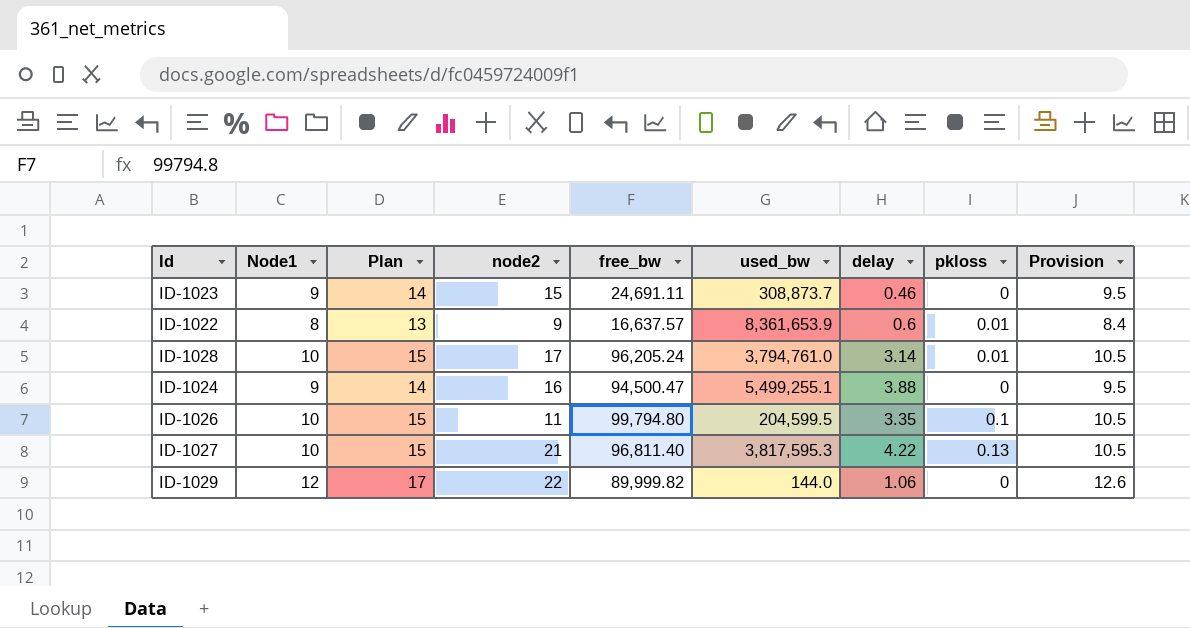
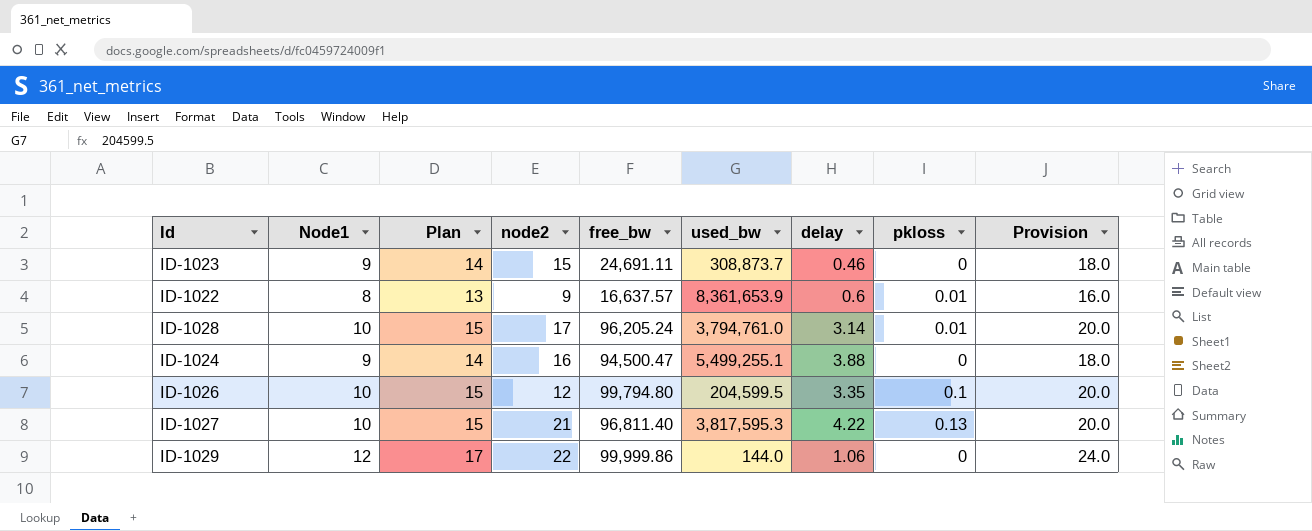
column Provision | formula: [Node1] * 1.05 -> [Node1] * 2
ID-1026 | node2: 11 -> 12
ID-1029 | free_bw: 89,999.82 -> 99,999.86

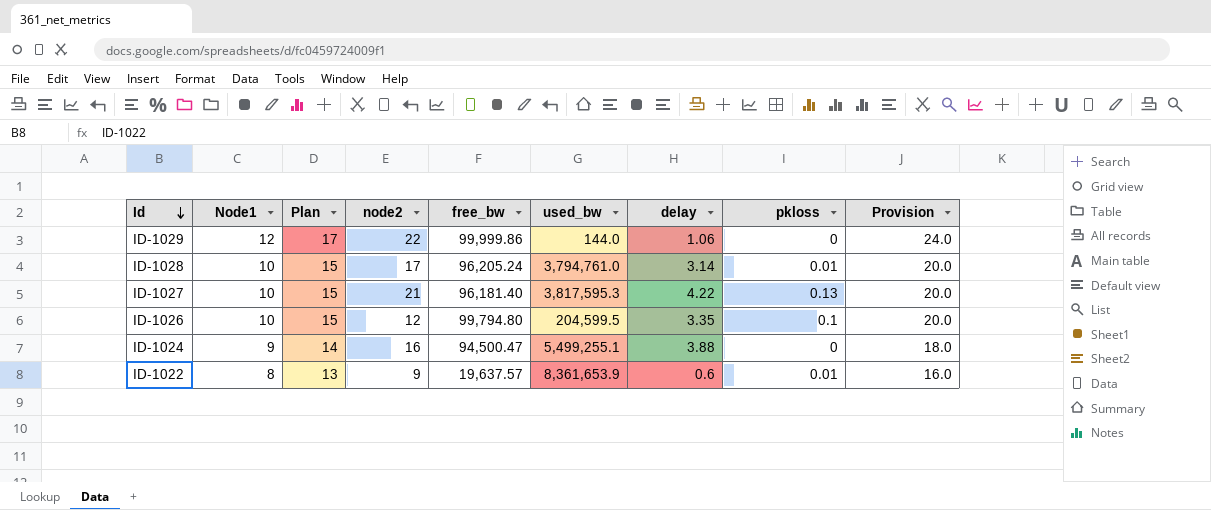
row order: none -> Id descending
row ID-1023: 9 | 14 | 15 | 24,691.11 | 308,873.7 | 0.46 | 0 | 18.0 -> none
ID-1027 | free_bw: 96,811.40 -> 96,181.40
ID-1022 | free_bw: 16,637.57 -> 19,637.57

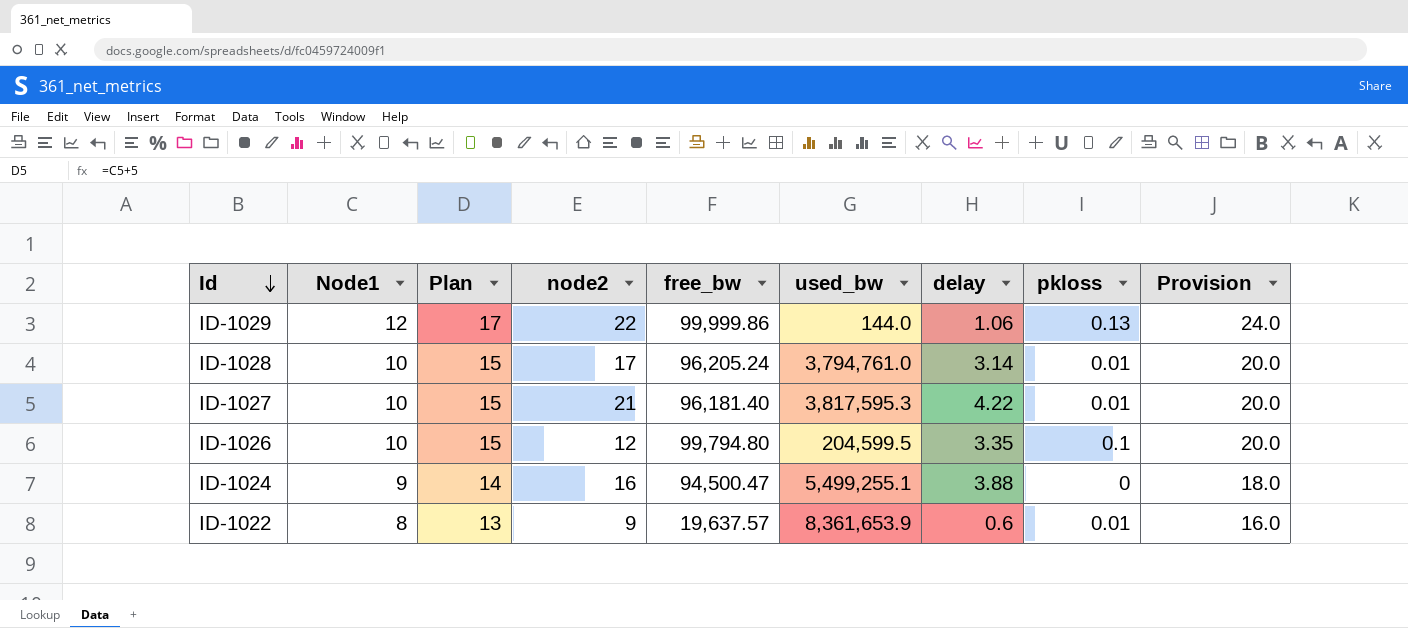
ID-1029 | pkloss: 0 -> 0.13
ID-1027 | pkloss: 0.13 -> 0.01

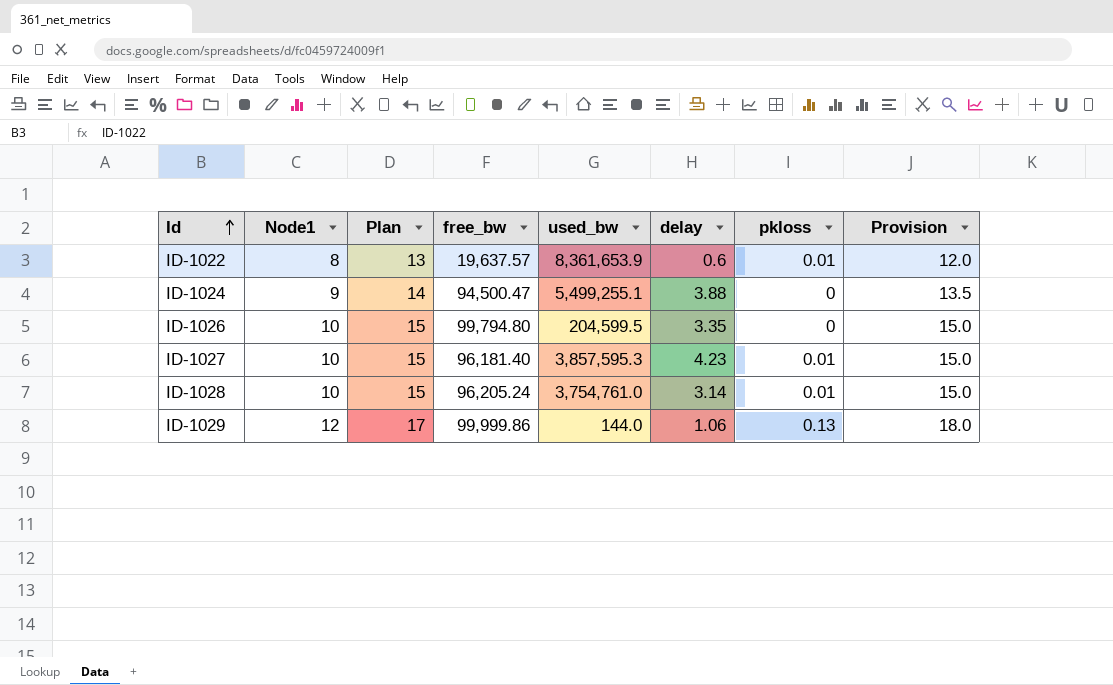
row order: Id descending -> Id ascending
column node2 | position: 4 -> none
column Provision | formula: [Node1] * 2 -> [Node1] * 1.5
ID-1026 | pkloss: 0.1 -> 0
ID-1027 | used_bw: 3,817,595.3 -> 3,857,595.3
ID-1027 | delay: 4.22 -> 4.23
ID-1028 | used_bw: 3,794,761.0 -> 3,754,761.0

